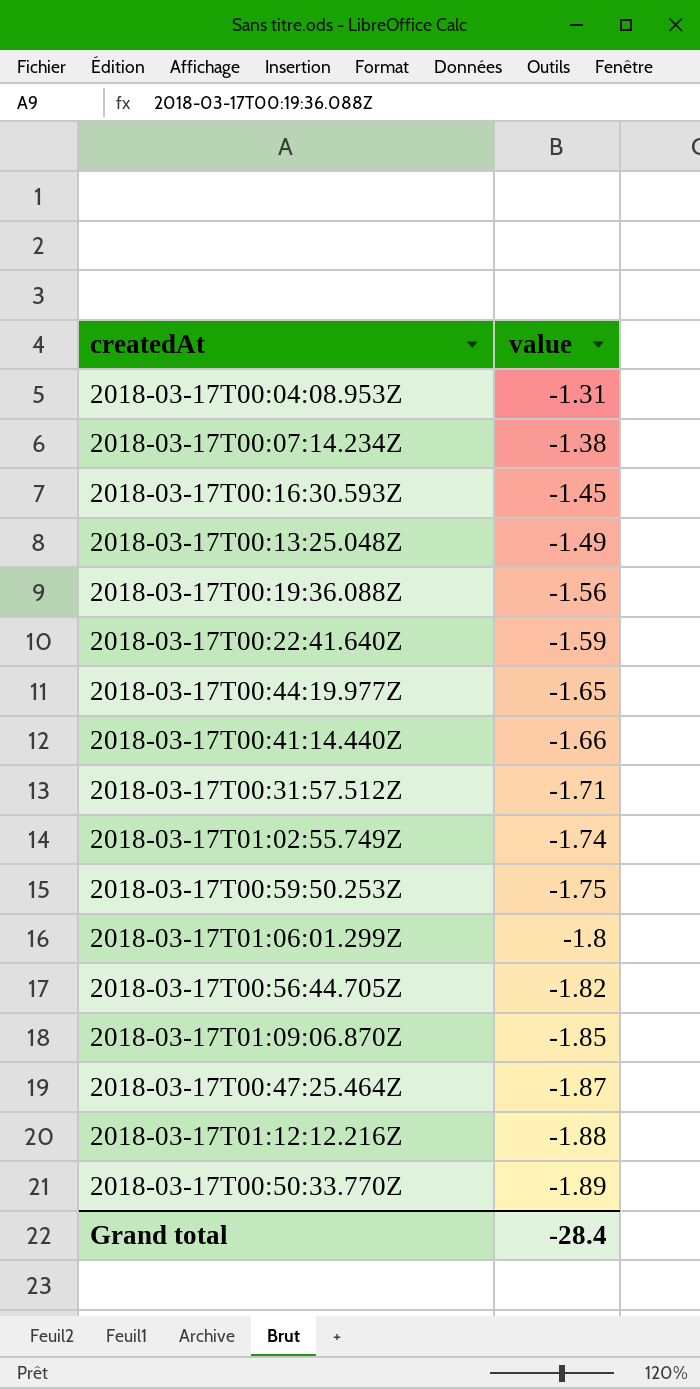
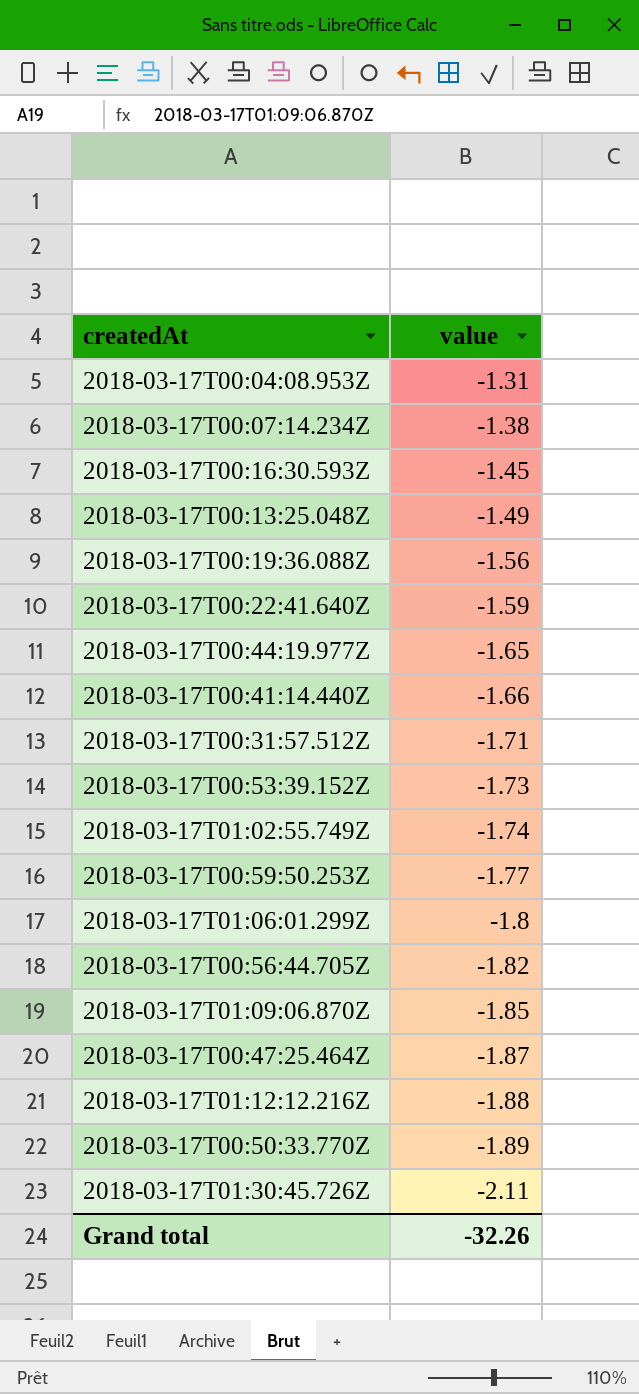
row 2018-03-17T00:53:39.152Z: none -> -1.73
2018-03-17T00:59:50.253Z | value: -1.75 -> -1.77
row 2018-03-17T01:30:45.726Z: none -> -2.11
Grand total | value: -28.4 -> -32.26

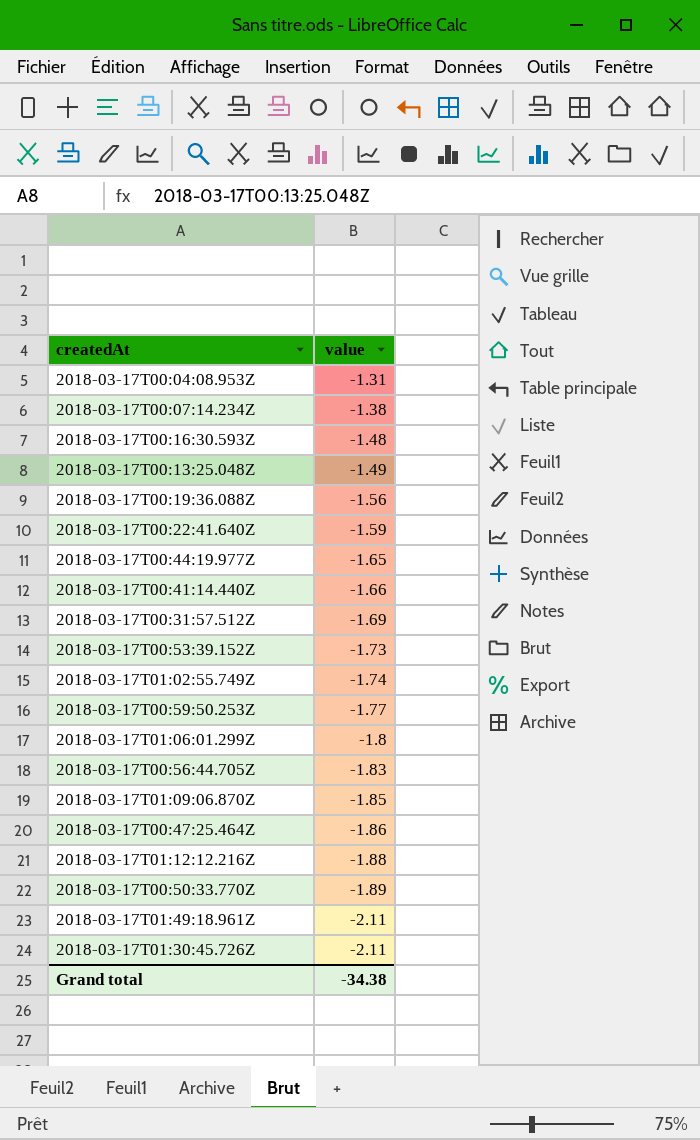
2018-03-17T00:16:30.593Z | value: -1.45 -> -1.48
2018-03-17T00:31:57.512Z | value: -1.71 -> -1.69
2018-03-17T00:56:44.705Z | value: -1.82 -> -1.83
2018-03-17T00:47:25.464Z | value: -1.87 -> -1.86
row 2018-03-17T01:49:18.961Z: none -> -2.11
Grand total | value: -32.26 -> -34.38

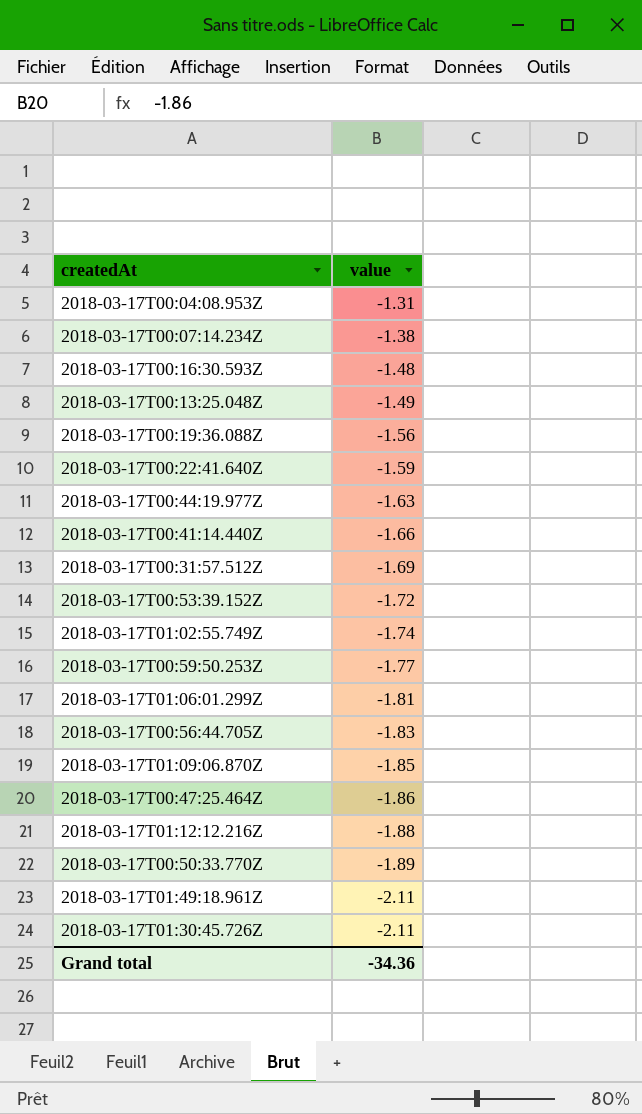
2018-03-17T00:44:19.977Z | value: -1.65 -> -1.63
2018-03-17T00:53:39.152Z | value: -1.73 -> -1.72
2018-03-17T01:06:01.299Z | value: -1.8 -> -1.81
Grand total | value: -34.38 -> -34.36

